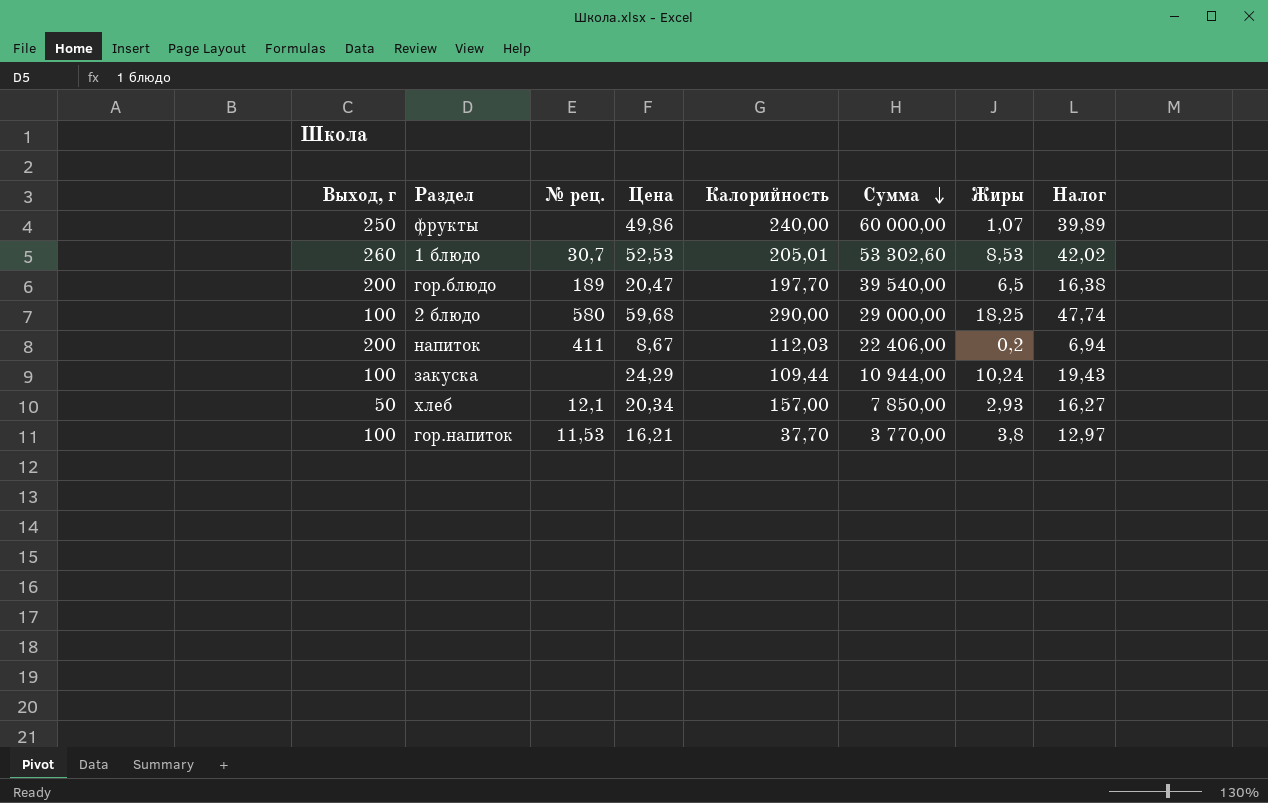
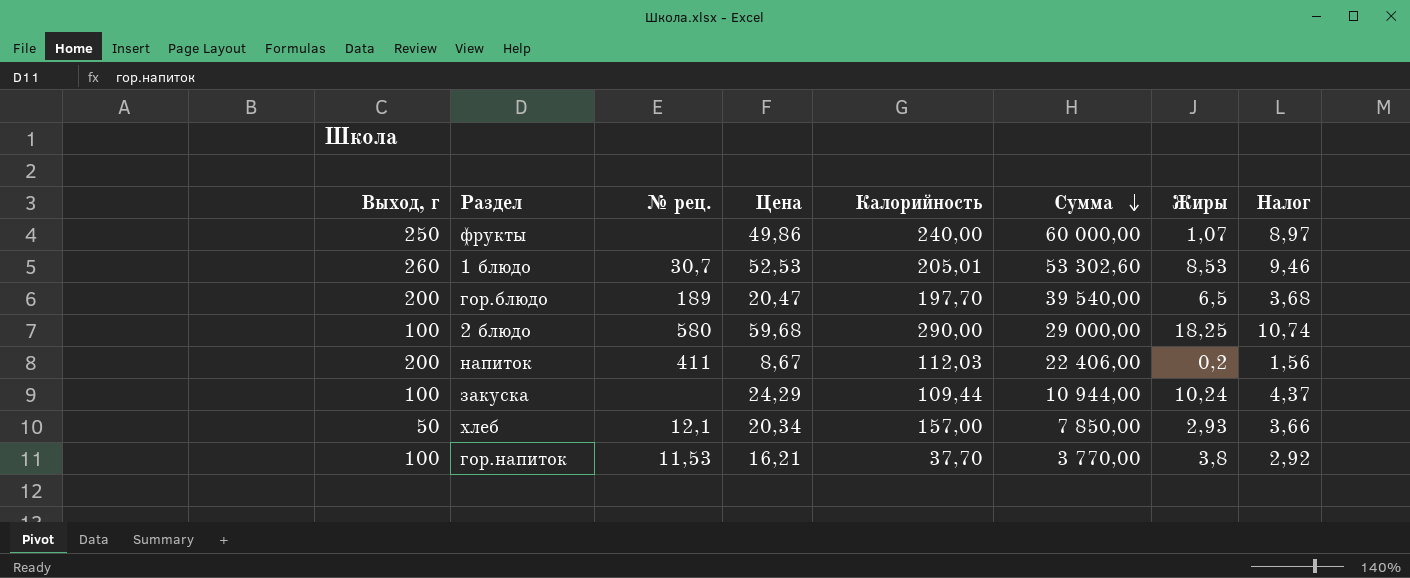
column Налог | formula: [Цена] * 0,8 -> [Цена] * 0,18

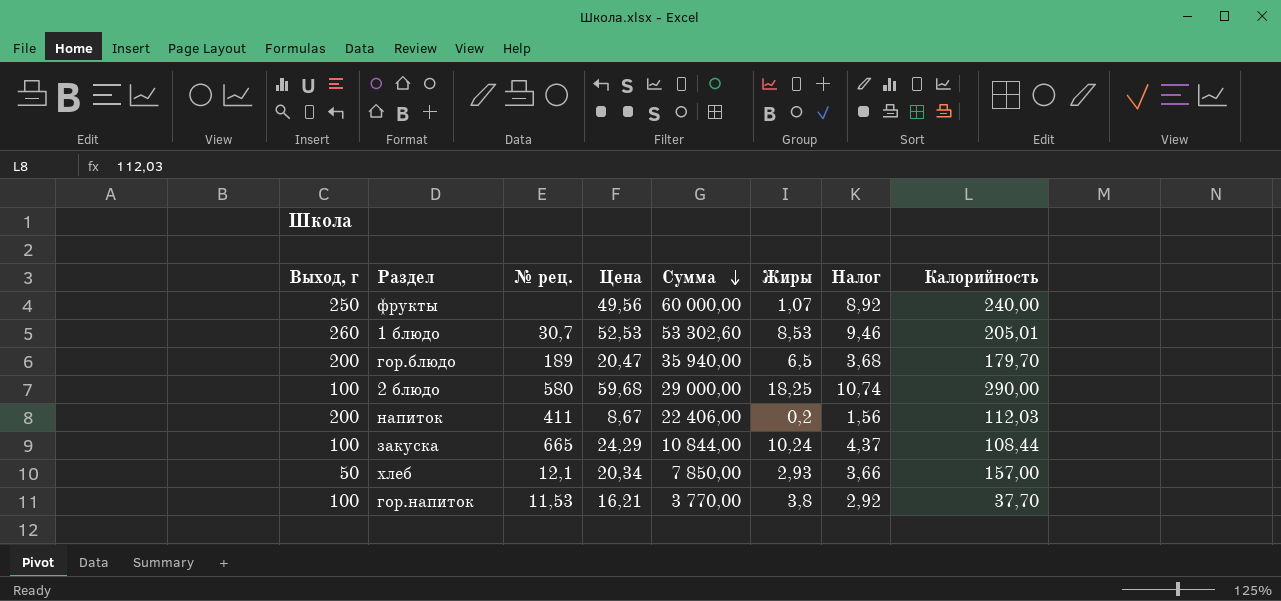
column Калорийность | position: 5 -> 8
фрукты | Цена: 49,86 -> 49,56
фрукты | Налог: 8,97 -> 8,92
гор.блюдо | Сумма: 39 540,00 -> 35 940,00
гор.блюдо | Калорийность: 197,70 -> 179,70
закуска | № рец.: none -> 665
закуска | Сумма: 10 944,00 -> 10 844,00
закуска | Калорийность: 109,44 -> 108,44

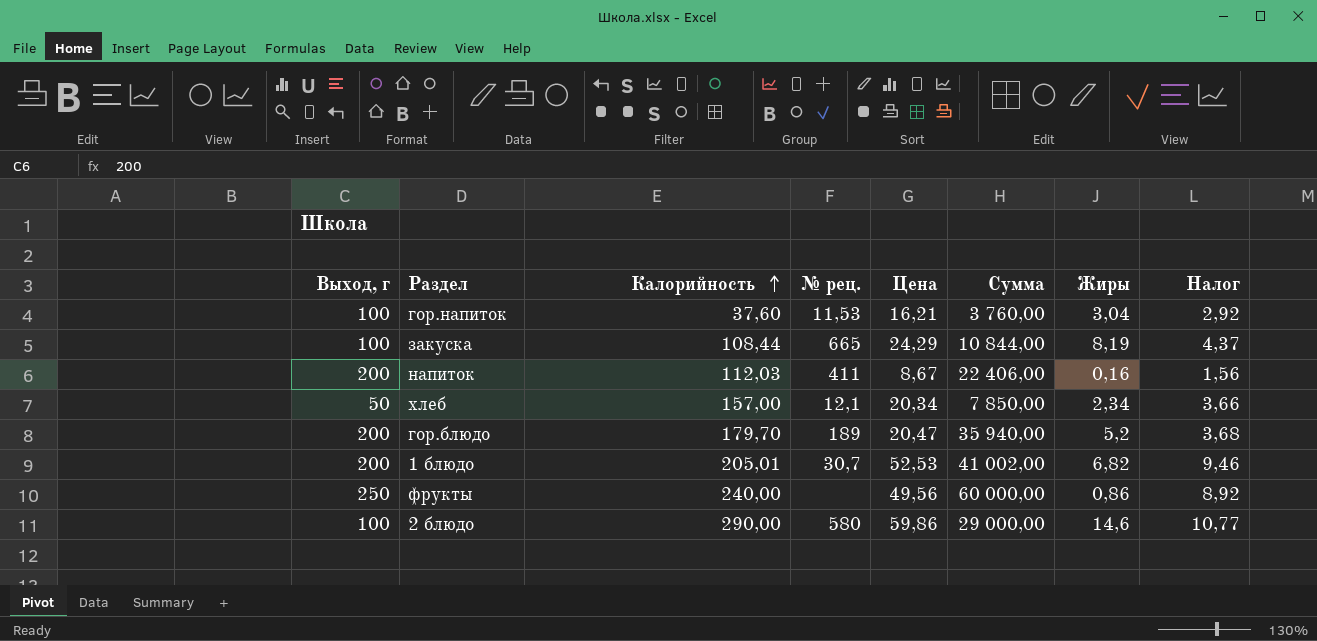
row order: Сумма descending -> Калорийность ascending
column Калорийность | position: 8 -> 3
гор.напиток | Калорийность: 37,70 -> 37,60
гор.напиток | Сумма: 3 770,00 -> 3 760,00
гор.напиток | Жиры: 3,8 -> 3,04
закуска | Жиры: 10,24 -> 8,19
напиток | Жиры: 0,2 -> 0,16
хлеб | Жиры: 2,93 -> 2,34
гор.блюдо | Жиры: 6,5 -> 5,2
1 блюдо | Выход, г: 260 -> 200
1 блюдо | Сумма: 53 302,60 -> 41 002,00
1 блюдо | Жиры: 8,53 -> 6,82
фрукты | Жиры: 1,07 -> 0,86
2 блюдо | Цена: 59,68 -> 59,86
2 блюдо | Жиры: 18,25 -> 14,6
2 блюдо | Налог: 10,74 -> 10,77

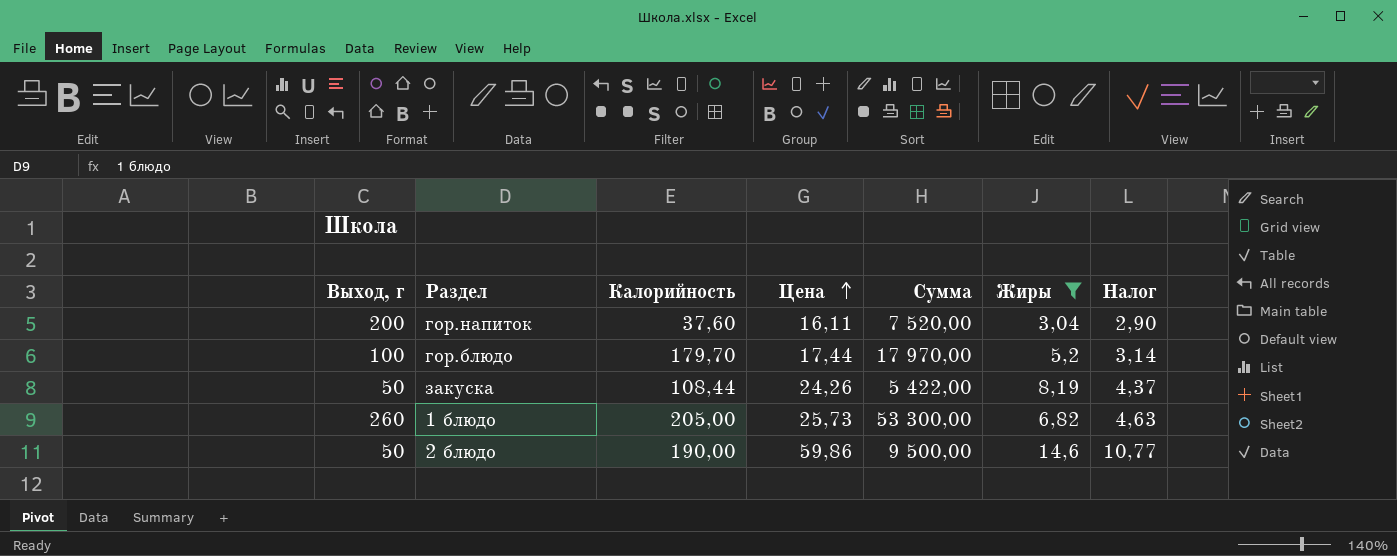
filter: none -> Жиры >= 3,04
row order: Калорийность ascending -> Цена ascending
column № рец. | position: 4 -> none
гор.напиток | Выход, г: 100 -> 200
гор.напиток | Цена: 16,21 -> 16,11
гор.напиток | Сумма: 3 760,00 -> 7 520,00
гор.напиток | Налог: 2,92 -> 2,90
гор.блюдо | Выход, г: 200 -> 100
гор.блюдо | Цена: 20,47 -> 17,44
гор.блюдо | Сумма: 35 940,00 -> 17 970,00
гор.блюдо | Налог: 3,68 -> 3,14
закуска | Выход, г: 100 -> 50
закуска | Цена: 24,29 -> 24,26
закуска | Сумма: 10 844,00 -> 5 422,00
1 блюдо | Выход, г: 200 -> 260
1 блюдо | Калорийность: 205,01 -> 205,00
1 блюдо | Цена: 52,53 -> 25,73
1 блюдо | Сумма: 41 002,00 -> 53 300,00
1 блюдо | Налог: 9,46 -> 4,63
2 блюдо | Выход, г: 100 -> 50
2 блюдо | Калорийность: 290,00 -> 190,00
2 блюдо | Сумма: 29 000,00 -> 9 500,00

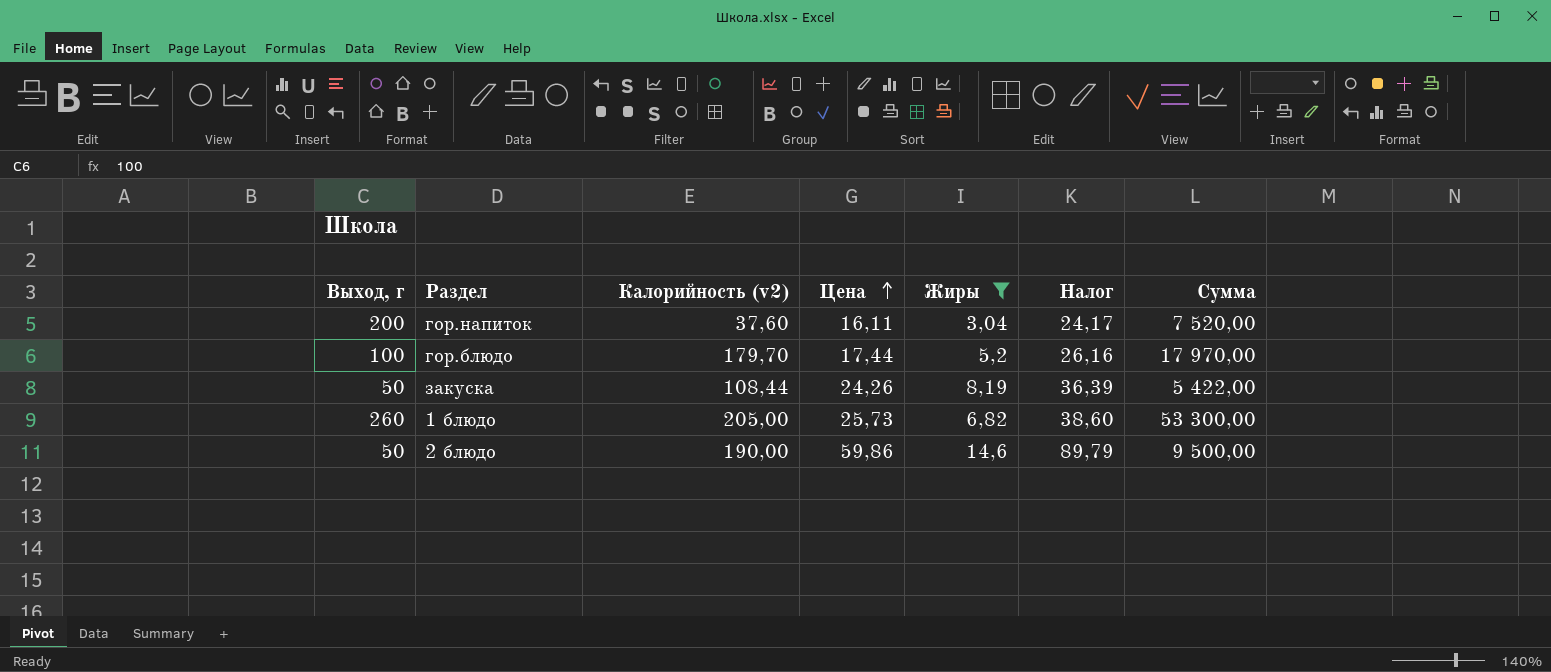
column name: Калорийность -> Калорийность (v2)
column Налог | formula: [Цена] * 0,18 -> [Цена] * 1,5
column Сумма | position: 5 -> 7

